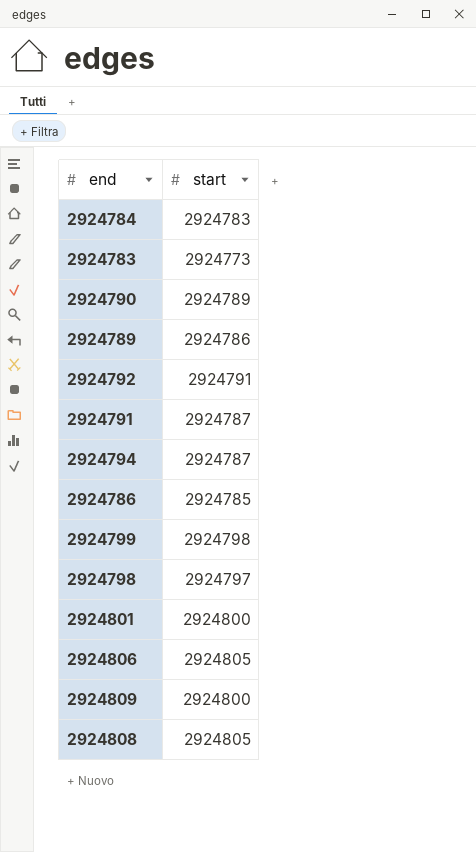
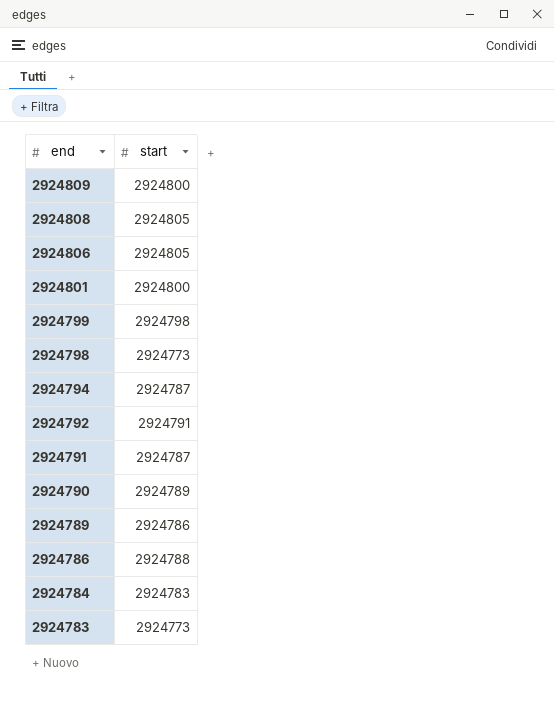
row order: none -> end descending
2924798 | start: 2924797 -> 2924773
2924786 | start: 2924785 -> 2924788

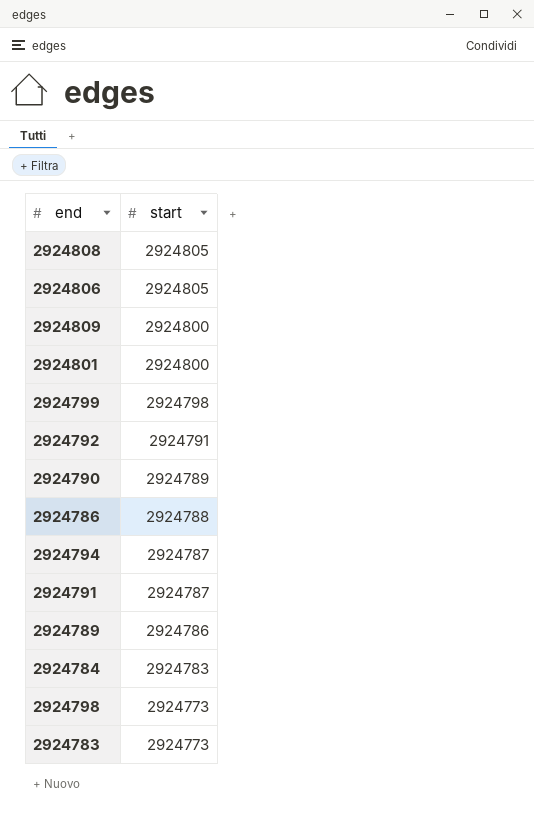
row order: end descending -> start descending

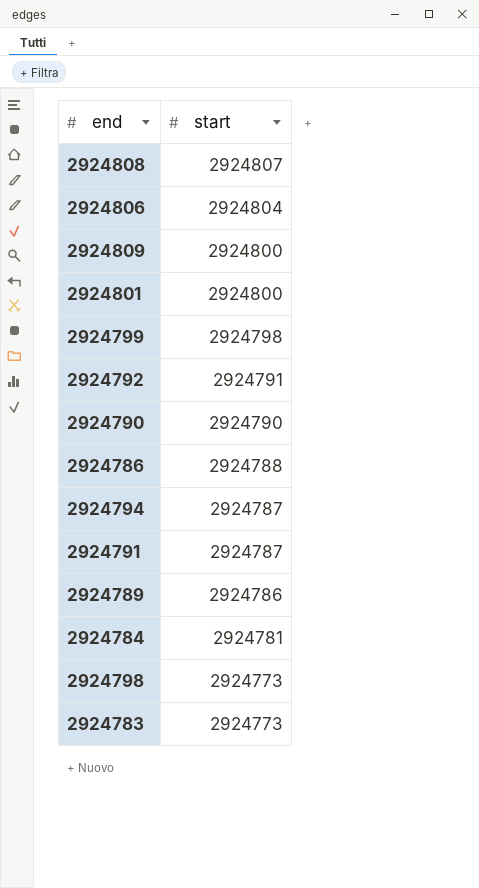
2924808 | start: 2924805 -> 2924807
2924806 | start: 2924805 -> 2924804
2924790 | start: 2924789 -> 2924790
2924784 | start: 2924783 -> 2924781

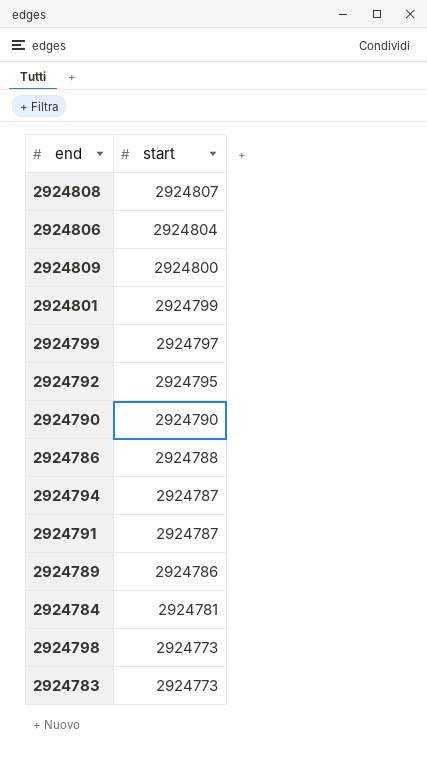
2924801 | start: 2924800 -> 2924799
2924799 | start: 2924798 -> 2924797
2924792 | start: 2924791 -> 2924795

